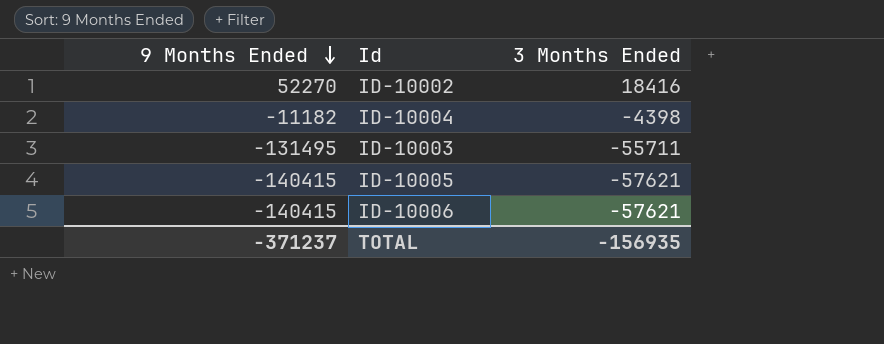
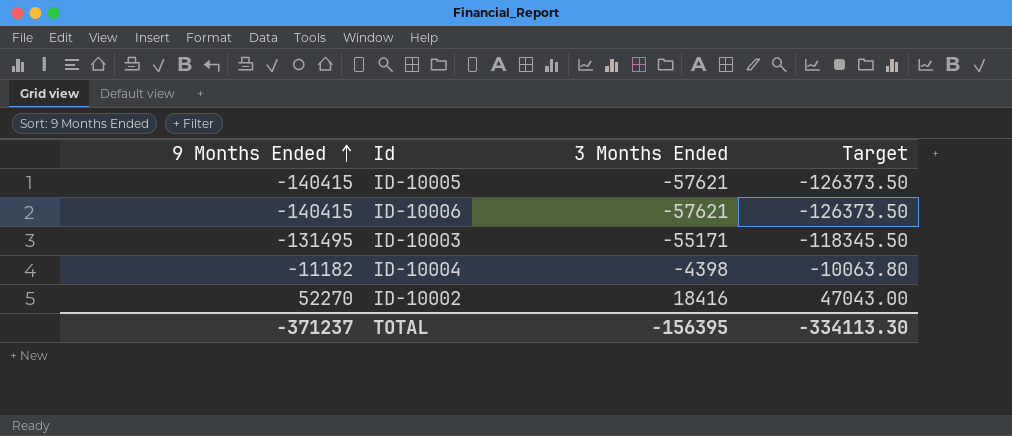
row order: 9 Months Ended descending -> 9 Months Ended ascending
column Target | formula: none -> [9 Months Ended] * 0.9
ID-10003 | 3 Months Ended: -55711 -> -55171
TOTAL | 3 Months Ended: -156935 -> -156395

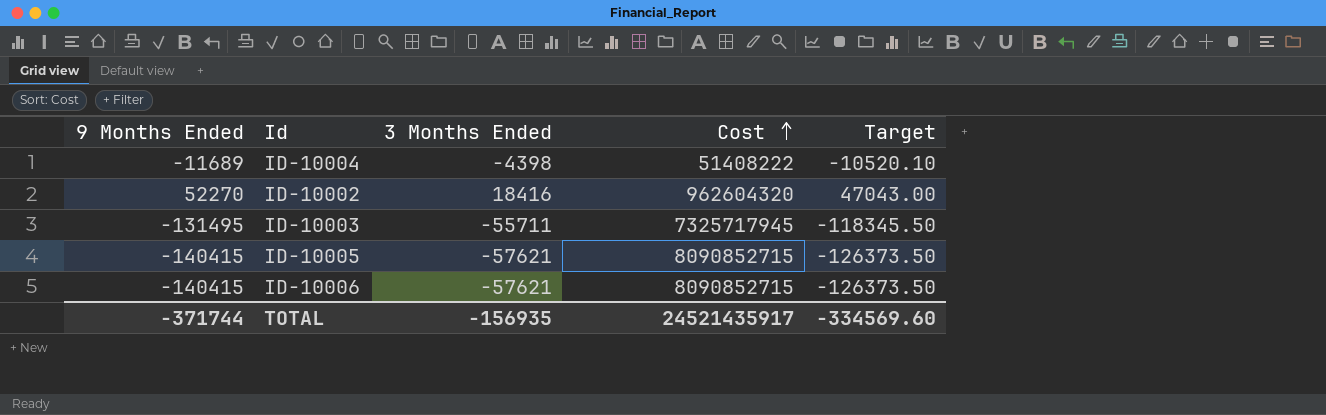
row order: 9 Months Ended ascending -> Cost ascending
column Cost | formula: none -> [9 Months Ended] * [3 Months Ended]
ID-10004 | 9 Months Ended: -11182 -> -11689
ID-10004 | Target: -10063.80 -> -10520.10
ID-10003 | 3 Months Ended: -55171 -> -55711
TOTAL | 9 Months Ended: -371237 -> -371744
TOTAL | 3 Months Ended: -156395 -> -156935
TOTAL | Target: -334113.30 -> -334569.60

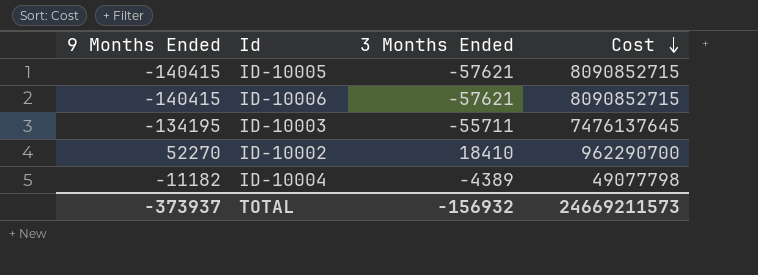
row order: Cost ascending -> Cost descending
column Target | formula: [9 Months Ended] * 0.9 -> none
ID-10003 | 9 Months Ended: -131495 -> -134195
ID-10003 | Cost: 7325717945 -> 7476137645
ID-10002 | 3 Months Ended: 18416 -> 18410
ID-10002 | Cost: 962604320 -> 962290700
ID-10004 | 9 Months Ended: -11689 -> -11182
ID-10004 | 3 Months Ended: -4398 -> -4389
ID-10004 | Cost: 51408222 -> 49077798
TOTAL | 9 Months Ended: -371744 -> -373937
TOTAL | 3 Months Ended: -156935 -> -156932
TOTAL | Cost: 24521435917 -> 24669211573

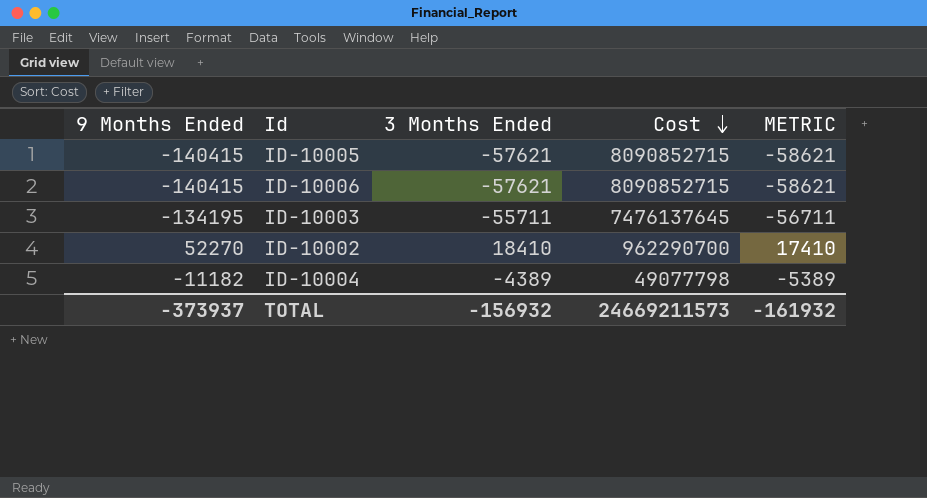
column METRIC | formula: none -> [3 Months Ended] - 1000

